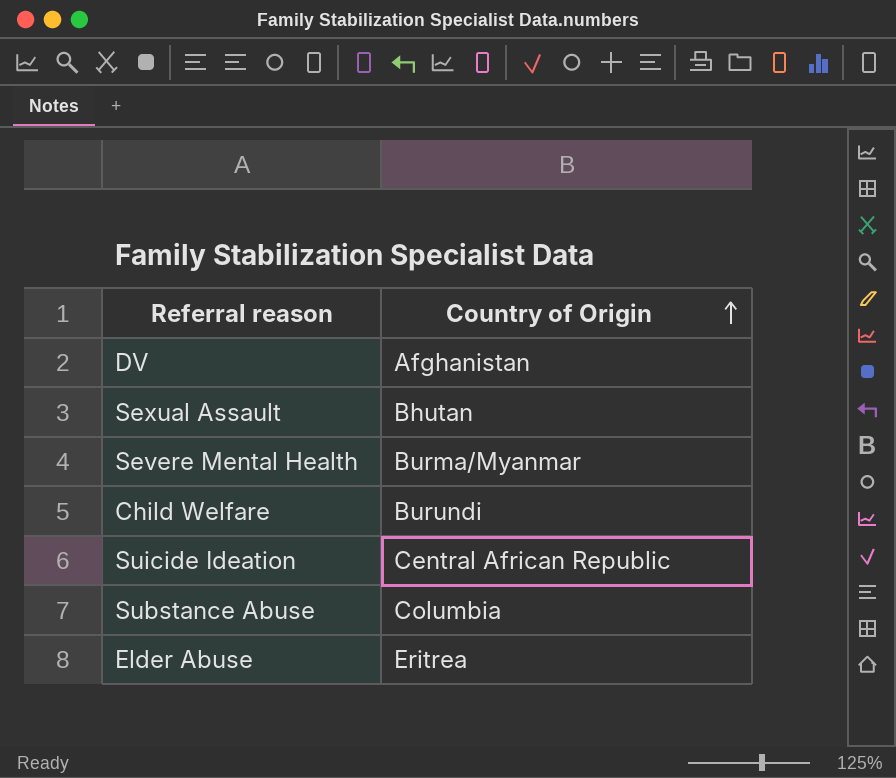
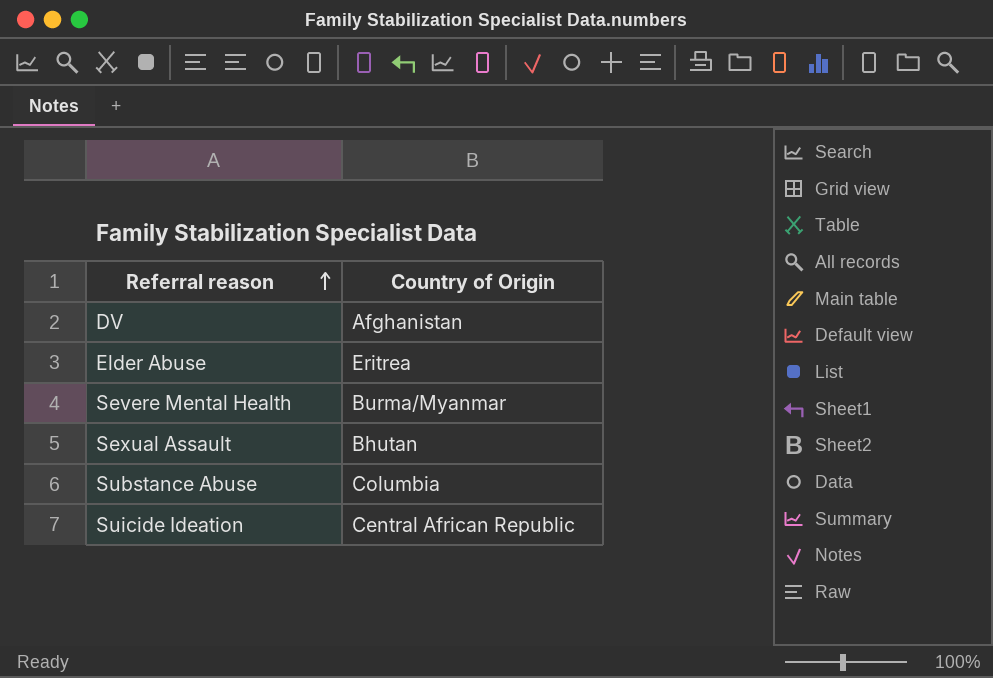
row order: Country of Origin ascending -> Referral reason ascending
row Child Welfare: Burundi -> none

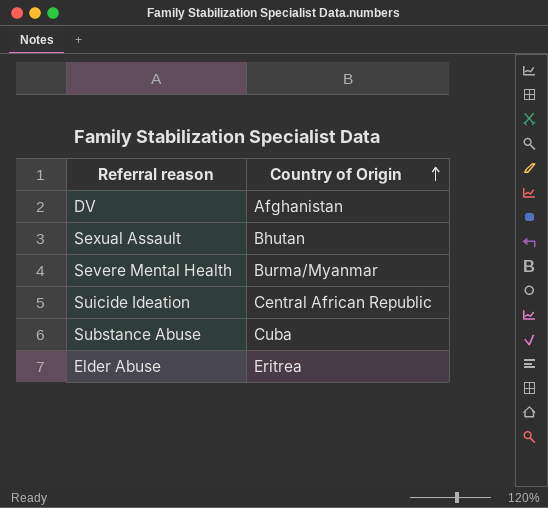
row order: Referral reason ascending -> Country of Origin ascending
Substance Abuse | Country of Origin: Columbia -> Cuba

